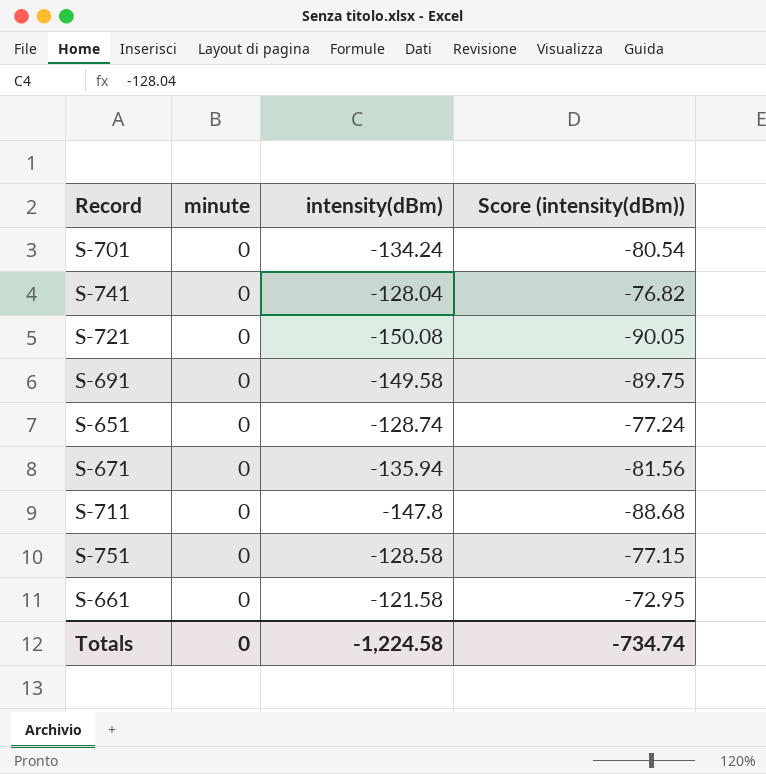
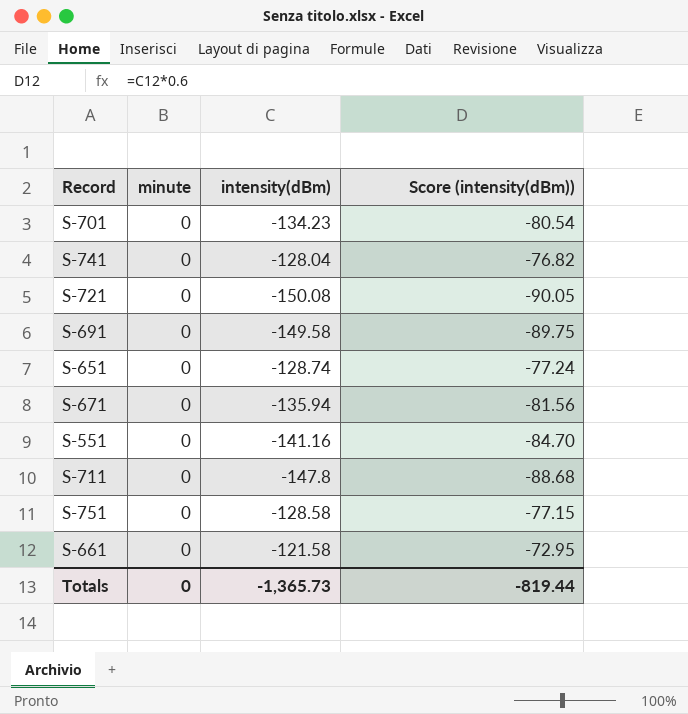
S-701 | intensity(dBm): -134.24 -> -134.23
row S-551: none -> 0 | -141.16 | -84.70
Totals | intensity(dBm): -1,224.58 -> -1,365.73
Totals | Score (intensity(dBm)): -734.74 -> -819.44

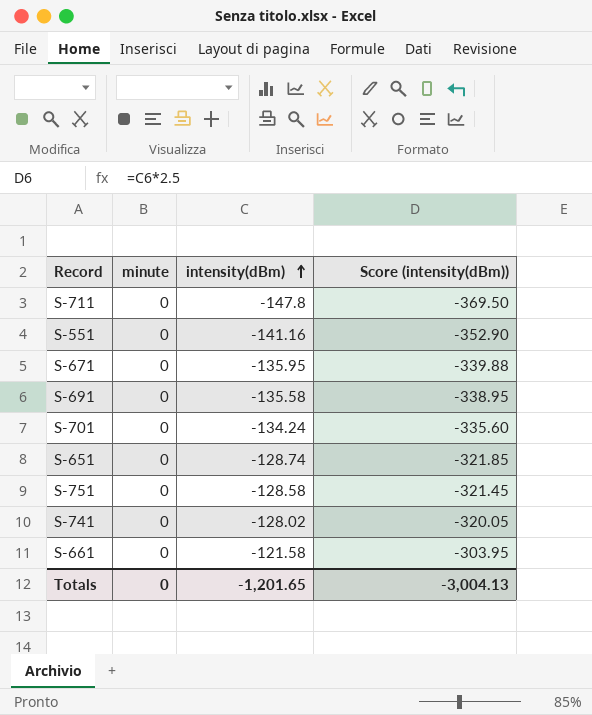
row order: none -> intensity(dBm) ascending
column Score (intensity(dBm)) | formula: [intensity(dBm)] * 0.6 -> [intensity(dBm)] * 2.5
row S-721: 0 | -150.08 | -90.05 -> none
S-671 | intensity(dBm): -135.94 -> -135.95
S-691 | intensity(dBm): -149.58 -> -135.58
S-701 | intensity(dBm): -134.23 -> -134.24
S-741 | intensity(dBm): -128.04 -> -128.02
Totals | intensity(dBm): -1,365.73 -> -1,201.65
Totals | Score (intensity(dBm)): -819.44 -> -3,004.13

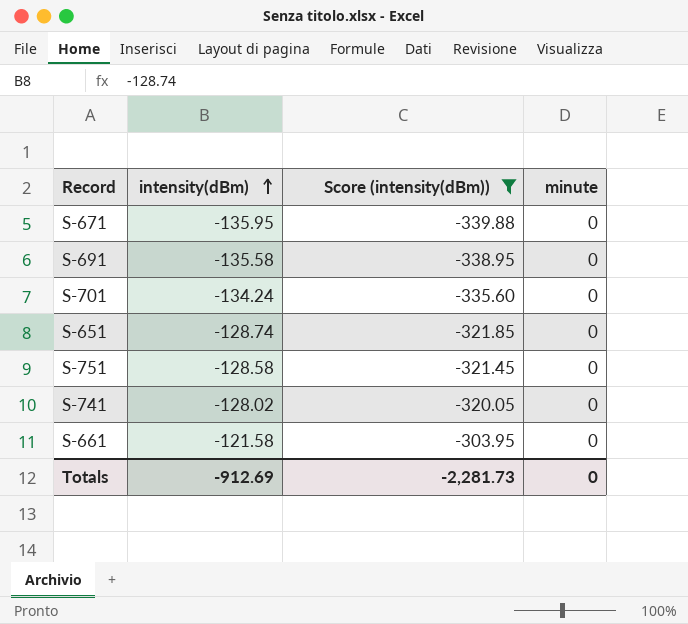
filter: none -> Score (intensity(dBm)) >= -339.88
column minute | position: 2 -> 4
Totals | intensity(dBm): -1,201.65 -> -912.69
Totals | Score (intensity(dBm)): -3,004.13 -> -2,281.73

